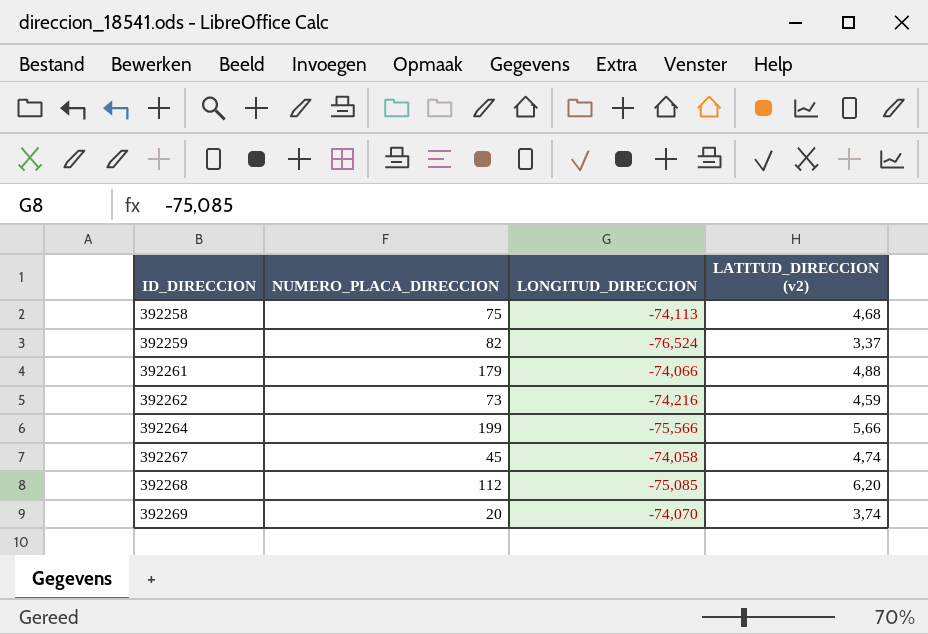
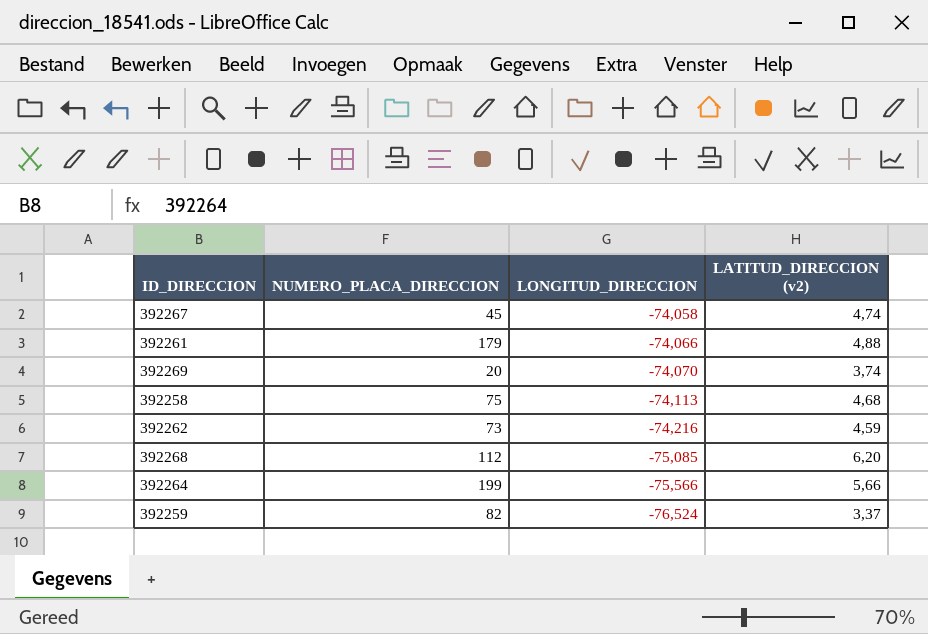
row order: ID_DIRECCION ascending -> LONGITUD_DIRECCION descending

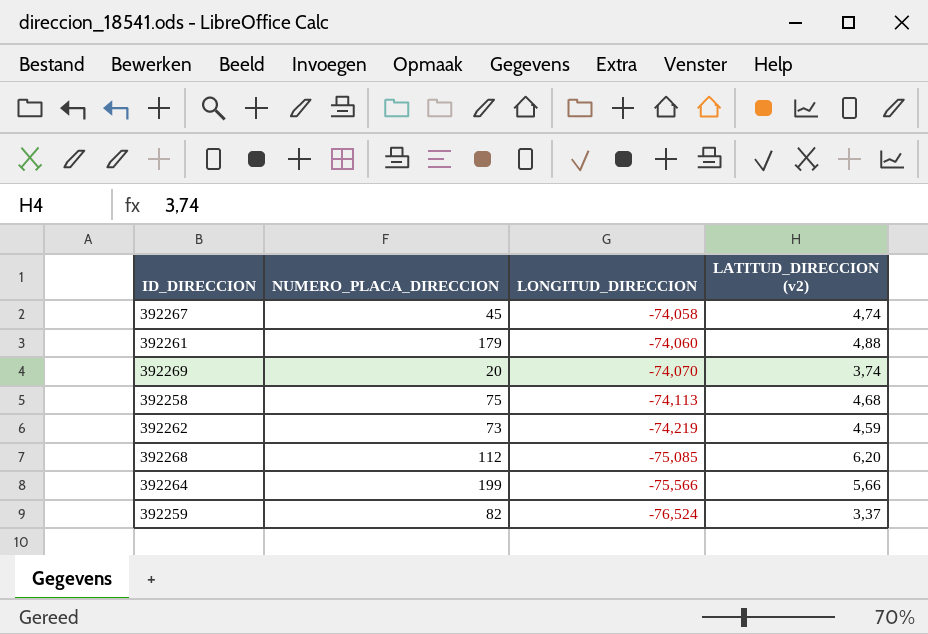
392261 | LONGITUD_DIRECCION: -74,066 -> -74,060
392262 | LONGITUD_DIRECCION: -74,216 -> -74,219

